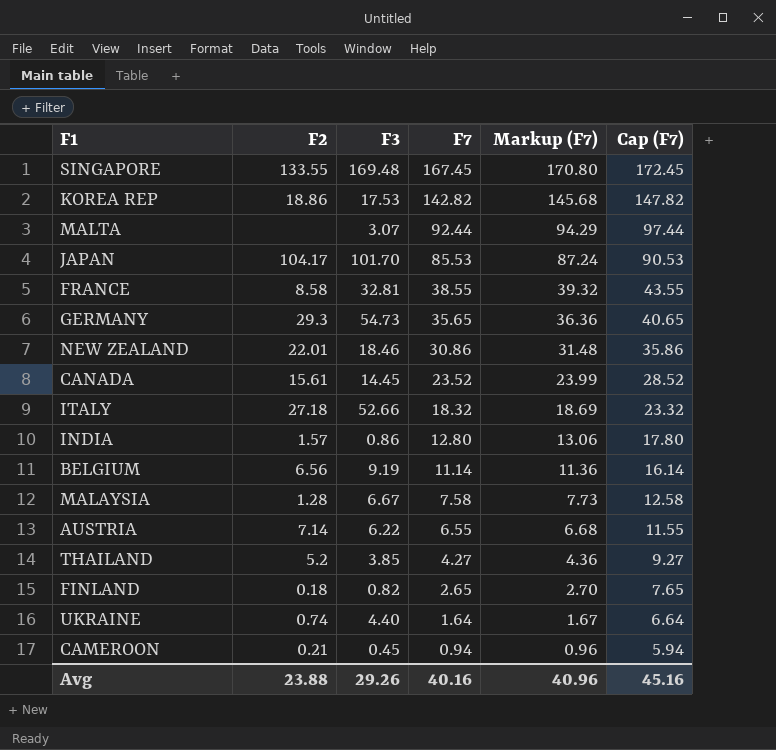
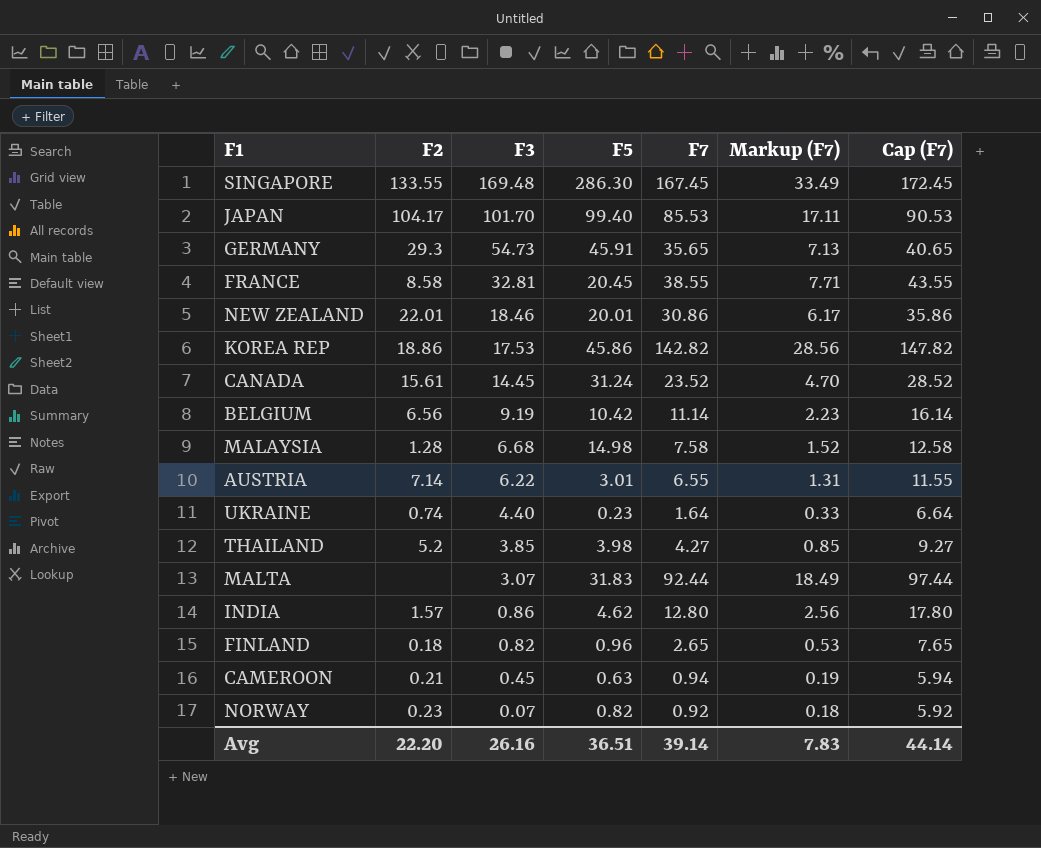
row order: F7 descending -> F3 descending
column F5 | position: none -> 4
column Markup (F7) | formula: [F7] * 1.02 -> [F7] * 0.2
row ITALY: 27.18 | 52.66 | 18.32 | 18.69 | 23.32 -> none
MALAYSIA | F3: 6.67 -> 6.68
row NORWAY: none -> 0.23 | 0.07 | 0.82 | 0.92 | 0.18 | 5.92
Avg | F2: 23.88 -> 22.20
Avg | F3: 29.26 -> 26.16
Avg | F7: 40.16 -> 39.14
Avg | Markup (F7): 40.96 -> 7.83
Avg | Cap (F7): 45.16 -> 44.14

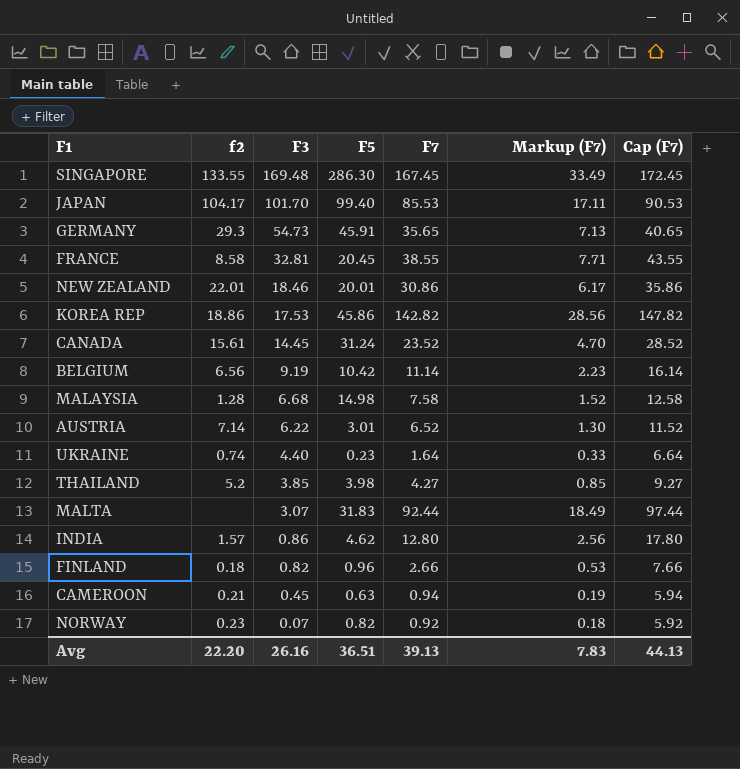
column name: F2 -> f2
AUSTRIA | F7: 6.55 -> 6.52
AUSTRIA | Markup (F7): 1.31 -> 1.30
AUSTRIA | Cap (F7): 11.55 -> 11.52
FINLAND | F7: 2.65 -> 2.66
FINLAND | Cap (F7): 7.65 -> 7.66
Avg | F7: 39.14 -> 39.13
Avg | Cap (F7): 44.14 -> 44.13

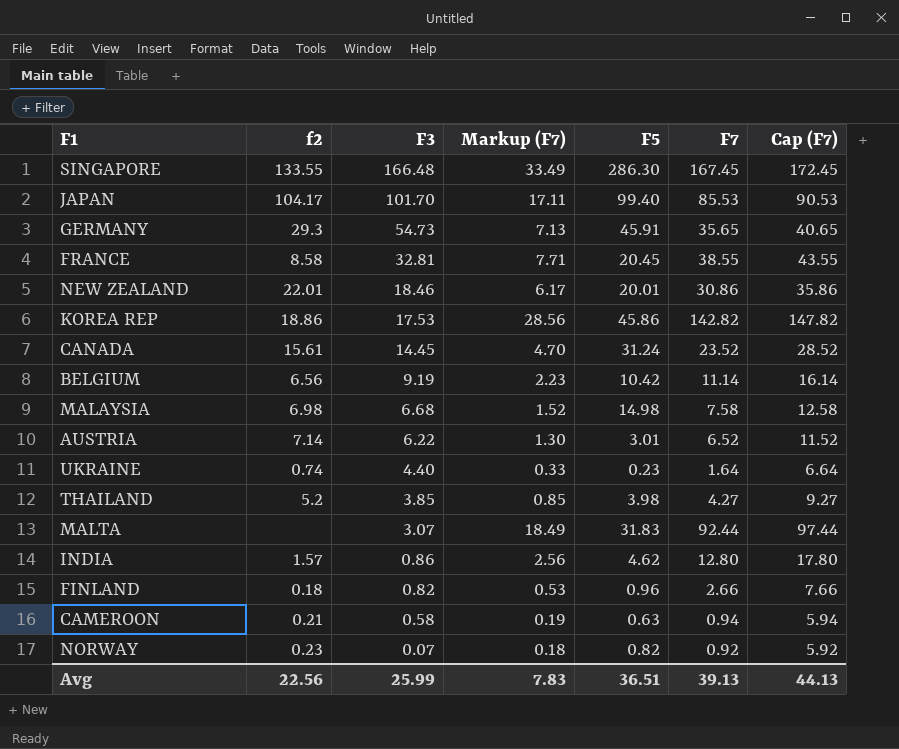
column Markup (F7) | position: 6 -> 4
SINGAPORE | F3: 169.48 -> 166.48
MALAYSIA | f2: 1.28 -> 6.98
CAMEROON | F3: 0.45 -> 0.58
Avg | f2: 22.20 -> 22.56
Avg | F3: 26.16 -> 25.99

